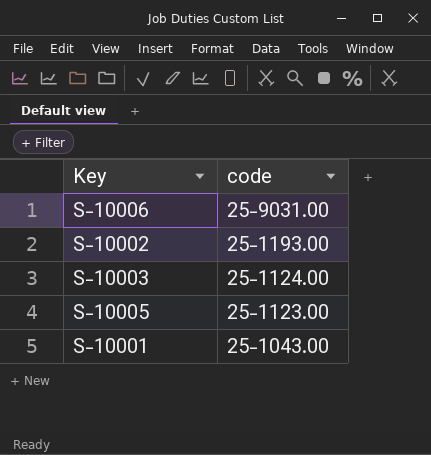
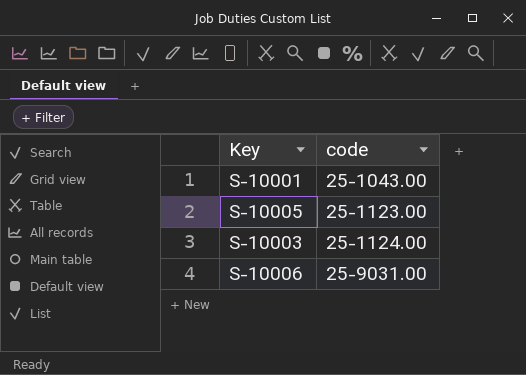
row order: code descending -> code ascending
row S-10002: 25-1193.00 -> none

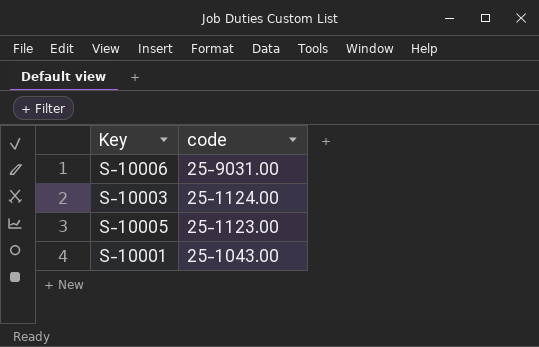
row order: code ascending -> code descending

